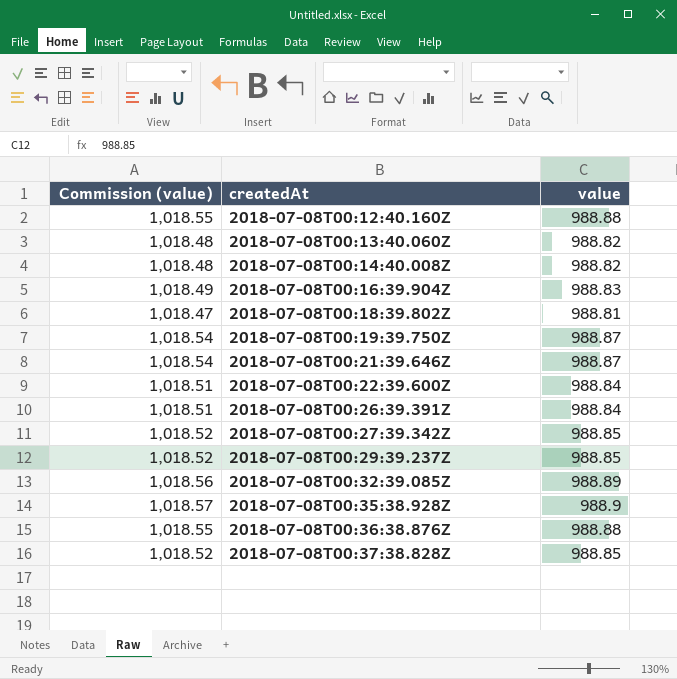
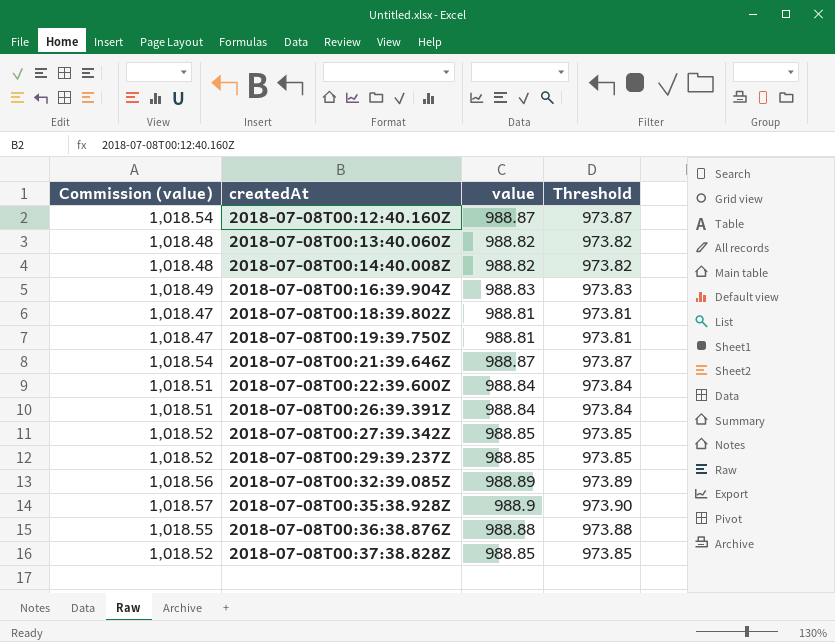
column Threshold | formula: none -> [value] - 15
2018-07-08T00:12:40.160Z | Commission (value): 1,018.55 -> 1,018.54
2018-07-08T00:12:40.160Z | value: 988.88 -> 988.87
2018-07-08T00:19:39.750Z | Commission (value): 1,018.54 -> 1,018.47
2018-07-08T00:19:39.750Z | value: 988.87 -> 988.81

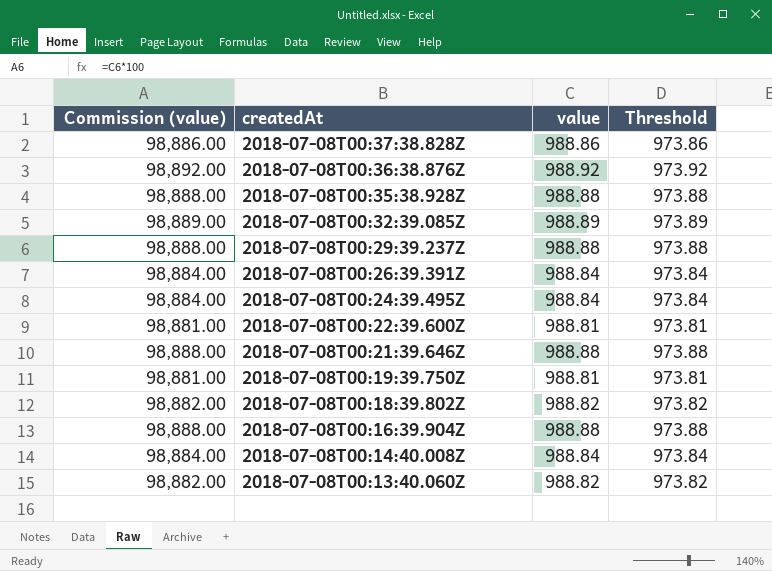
row order: createdAt ascending -> createdAt descending
column Commission (value) | formula: [value] * 1.03 -> [value] * 100
row 2018-07-08T00:12:40.160Z: 1,018.54 | 988.87 | 973.87 -> none
row 2018-07-08T00:27:39.342Z: 1,018.52 | 988.85 | 973.85 -> none
2018-07-08T00:37:38.828Z | value: 988.85 -> 988.86
2018-07-08T00:37:38.828Z | Threshold: 973.85 -> 973.86
2018-07-08T00:36:38.876Z | value: 988.88 -> 988.92
2018-07-08T00:36:38.876Z | Threshold: 973.88 -> 973.92
2018-07-08T00:35:38.928Z | value: 988.9 -> 988.88
2018-07-08T00:35:38.928Z | Threshold: 973.90 -> 973.88
2018-07-08T00:29:39.237Z | value: 988.85 -> 988.88
2018-07-08T00:29:39.237Z | Threshold: 973.85 -> 973.88
row 2018-07-08T00:24:39.495Z: none -> 98,884.00 | 988.84 | 973.84
2018-07-08T00:22:39.600Z | value: 988.84 -> 988.81
2018-07-08T00:22:39.600Z | Threshold: 973.84 -> 973.81
2018-07-08T00:21:39.646Z | value: 988.87 -> 988.88
2018-07-08T00:21:39.646Z | Threshold: 973.87 -> 973.88
2018-07-08T00:18:39.802Z | value: 988.81 -> 988.82
2018-07-08T00:18:39.802Z | Threshold: 973.81 -> 973.82
2018-07-08T00:16:39.904Z | value: 988.83 -> 988.88
2018-07-08T00:16:39.904Z | Threshold: 973.83 -> 973.88
2018-07-08T00:14:40.008Z | value: 988.82 -> 988.84
2018-07-08T00:14:40.008Z | Threshold: 973.82 -> 973.84

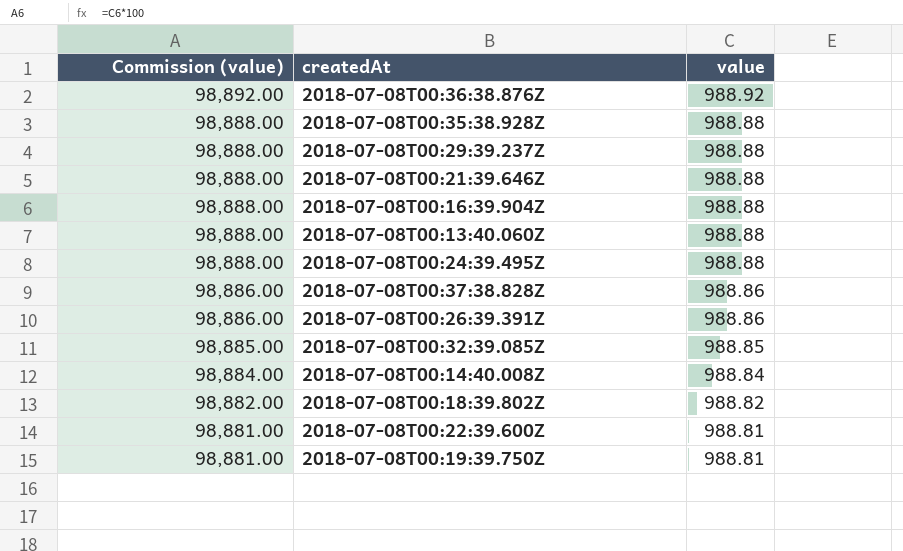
row order: createdAt descending -> Commission (value) descending
column Threshold | formula: [value] - 15 -> none
2018-07-08T00:13:40.060Z | Commission (value): 98,882.00 -> 98,888.00
2018-07-08T00:13:40.060Z | value: 988.82 -> 988.88
2018-07-08T00:24:39.495Z | Commission (value): 98,884.00 -> 98,888.00
2018-07-08T00:24:39.495Z | value: 988.84 -> 988.88
2018-07-08T00:26:39.391Z | Commission (value): 98,884.00 -> 98,886.00
2018-07-08T00:26:39.391Z | value: 988.84 -> 988.86
2018-07-08T00:32:39.085Z | Commission (value): 98,889.00 -> 98,885.00
2018-07-08T00:32:39.085Z | value: 988.89 -> 988.85

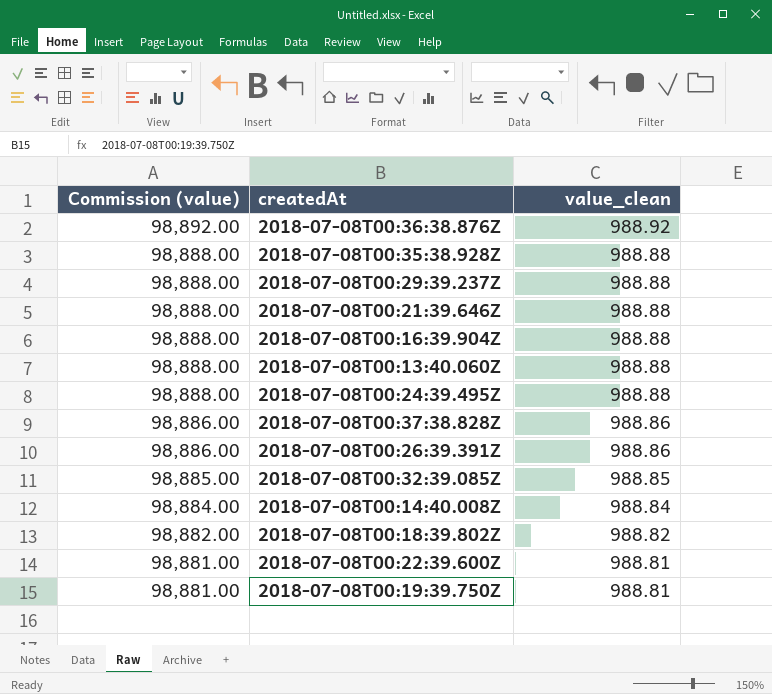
column name: value -> value_clean

